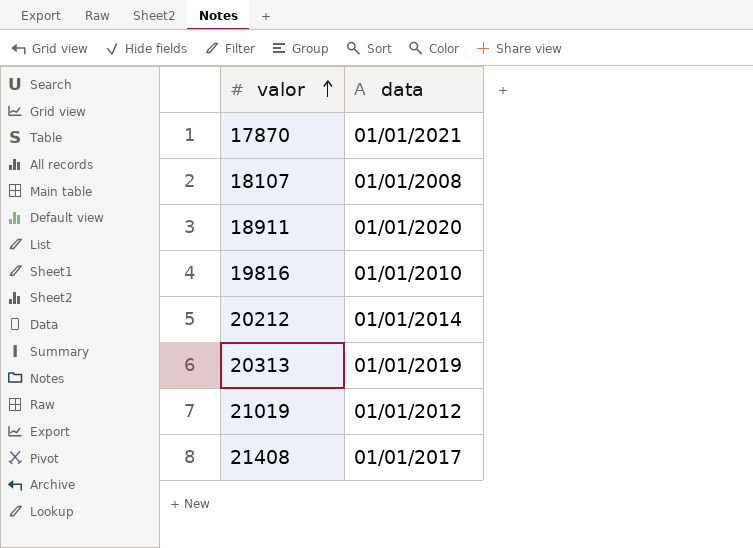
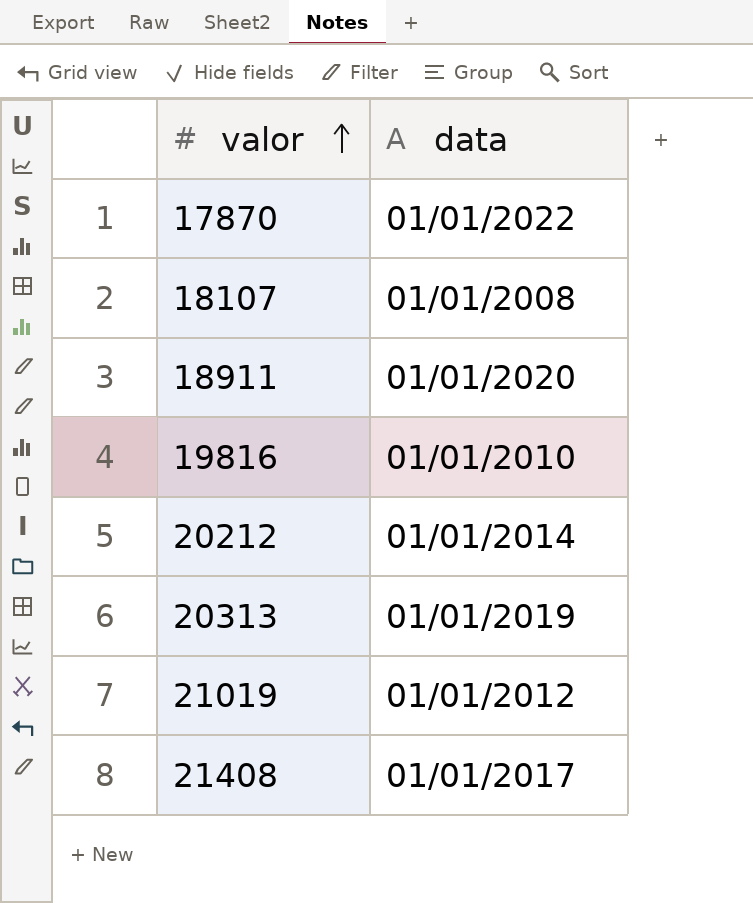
17870 | data: 01/01/2021 -> 01/01/2022

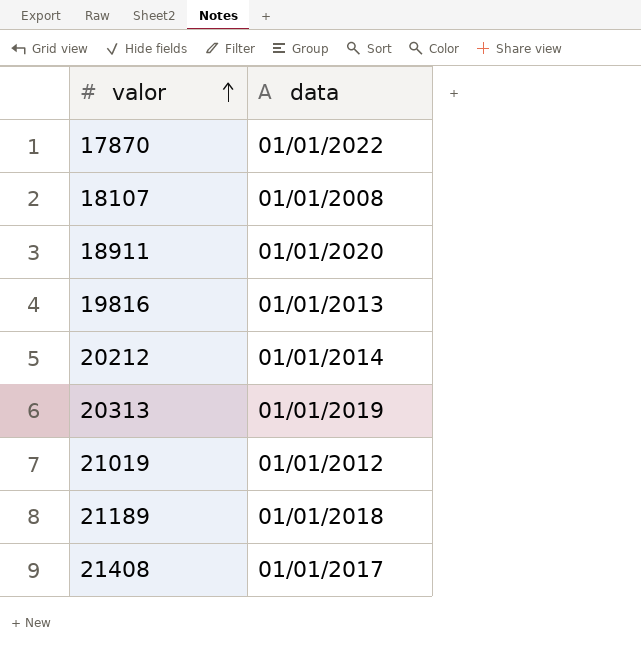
19816 | data: 01/01/2010 -> 01/01/2013
row 21189: none -> 01/01/2018

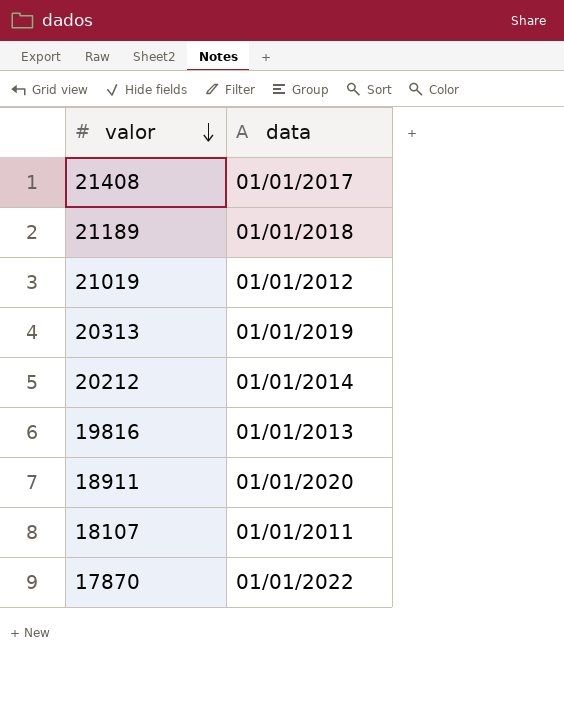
row order: valor ascending -> valor descending
18107 | data: 01/01/2008 -> 01/01/2011

